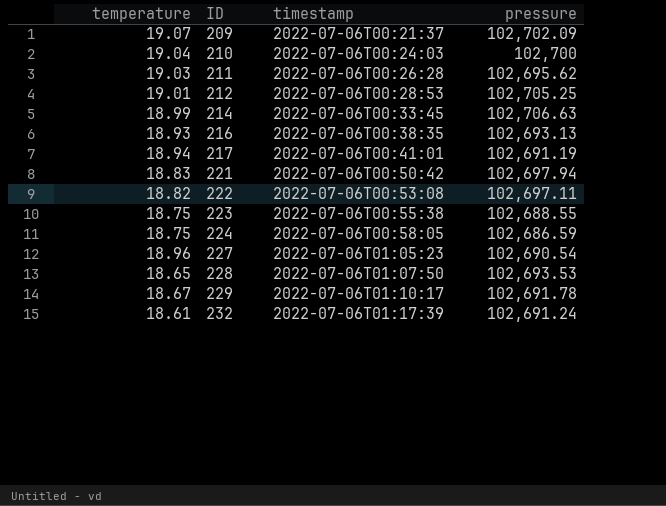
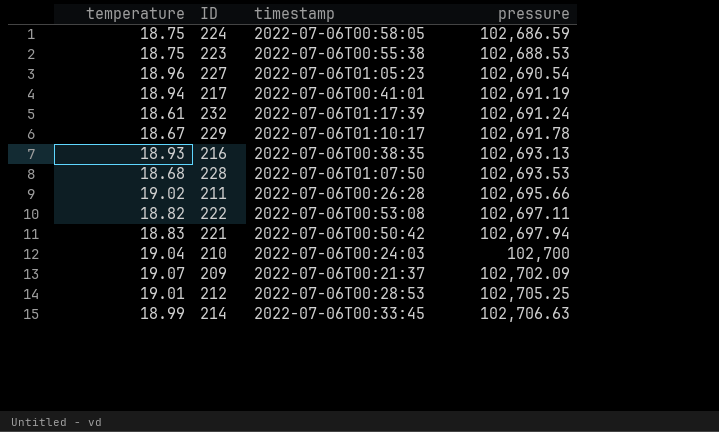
row order: ID ascending -> pressure ascending
223 | pressure: 102,688.55 -> 102,688.53
228 | temperature: 18.65 -> 18.68
211 | temperature: 19.03 -> 19.02
211 | pressure: 102,695.62 -> 102,695.66

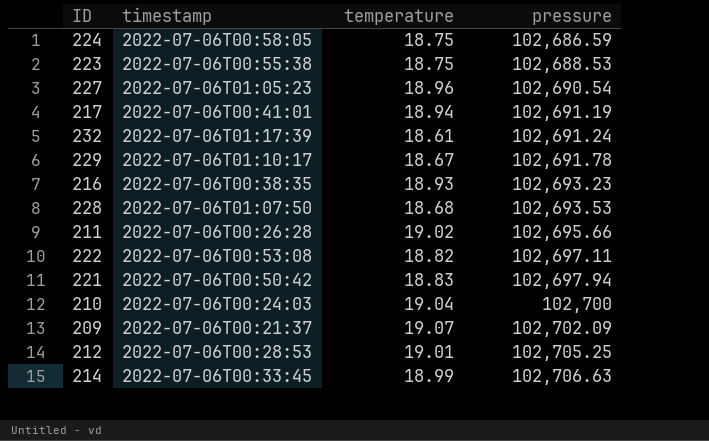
column temperature | position: 1 -> 3
216 | pressure: 102,693.13 -> 102,693.23

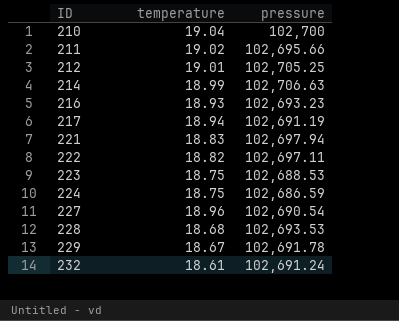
row order: pressure ascending -> ID ascending
column timestamp | position: 2 -> none
row 209: 2022-07-06T00:21:37 | 19.07 | 102,702.09 -> none

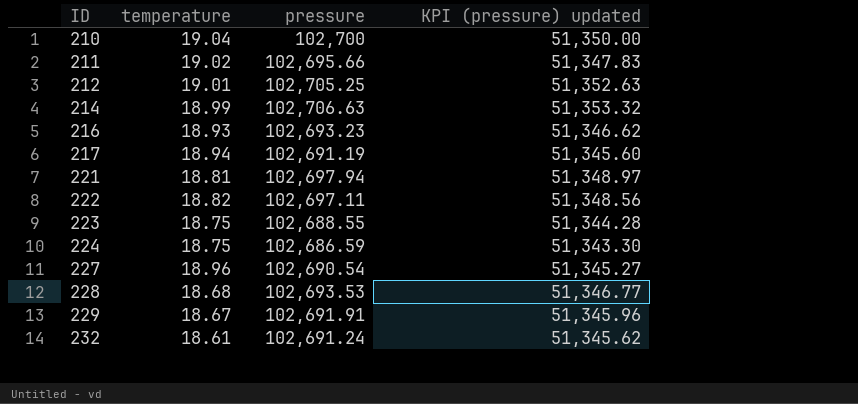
column KPI (pressure) updated | formula: none -> [pressure] * 0.5
221 | temperature: 18.83 -> 18.81
223 | pressure: 102,688.53 -> 102,688.55
229 | pressure: 102,691.78 -> 102,691.91

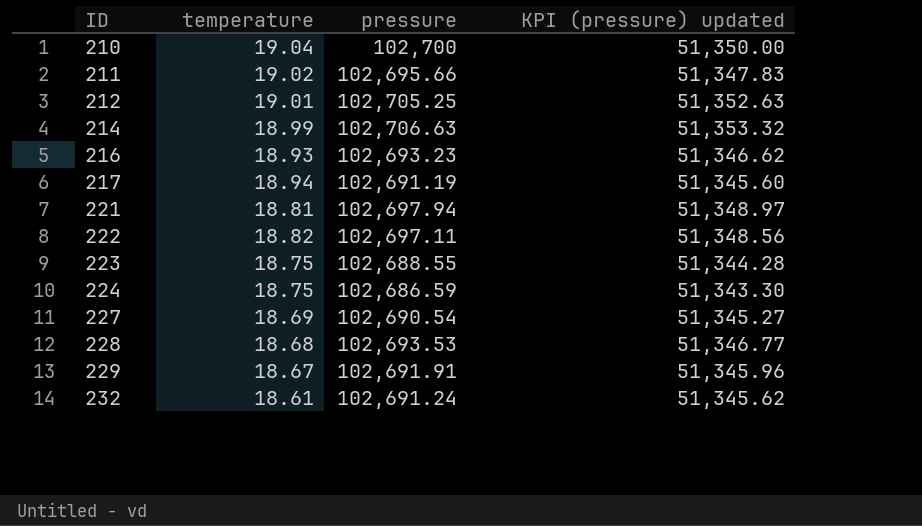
227 | temperature: 18.96 -> 18.69

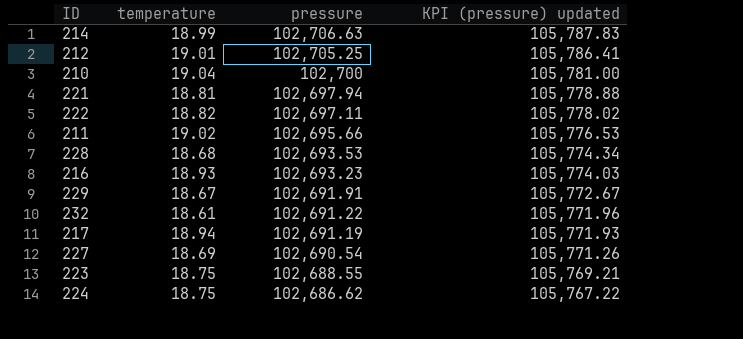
row order: ID ascending -> pressure descending
column KPI (pressure) updated | formula: [pressure] * 0.5 -> [pressure] * 1.03
232 | pressure: 102,691.24 -> 102,691.22
224 | pressure: 102,686.59 -> 102,686.62

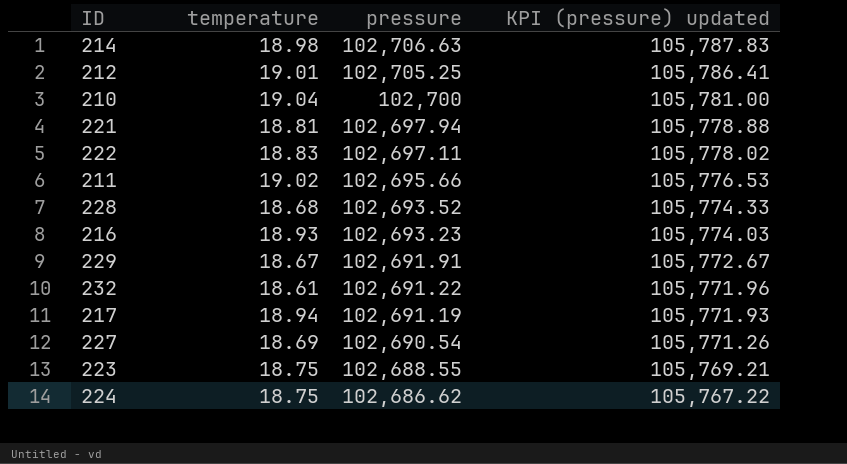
214 | temperature: 18.99 -> 18.98
222 | temperature: 18.82 -> 18.83
228 | pressure: 102,693.53 -> 102,693.52
228 | KPI (pressure) updated: 105,774.34 -> 105,774.33

